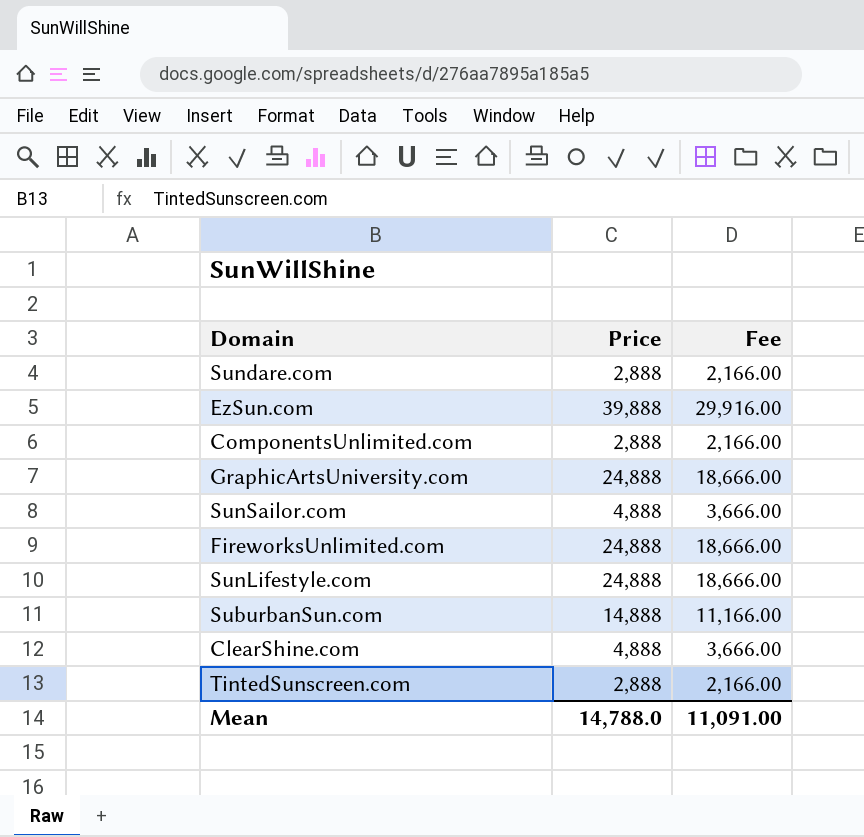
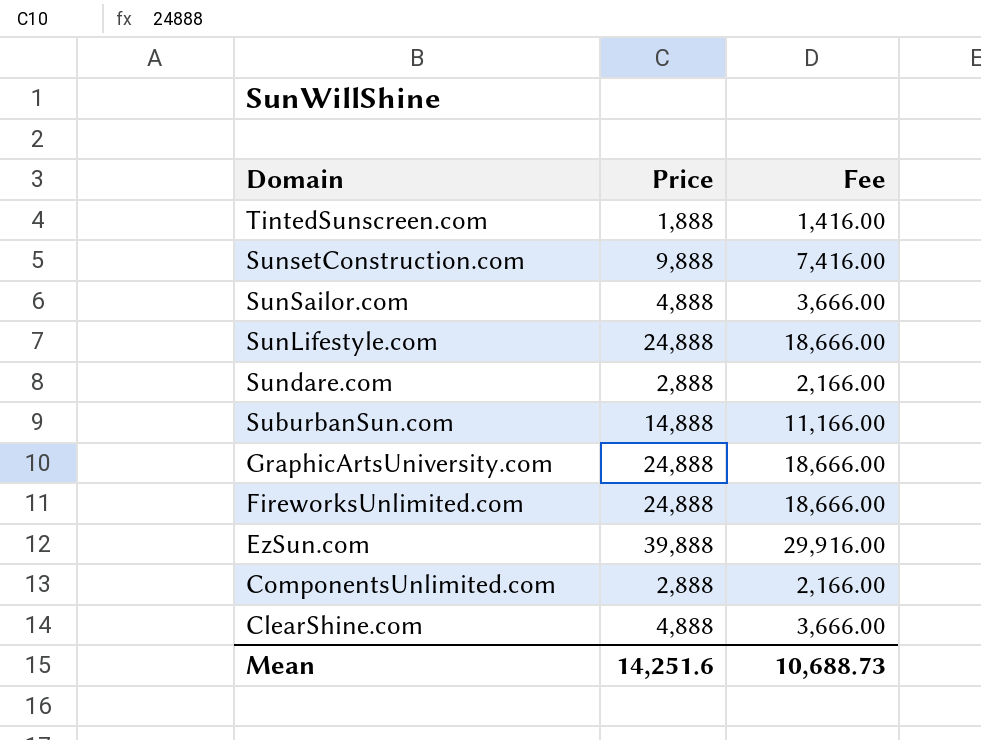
row order: none -> Domain descending
TintedSunscreen.com | Price: 2,888 -> 1,888
TintedSunscreen.com | Fee: 2,166.00 -> 1,416.00
row SunsetConstruction.com: none -> 9,888 | 7,416.00
Mean | Price: 14,788.0 -> 14,251.6
Mean | Fee: 11,091.00 -> 10,688.73

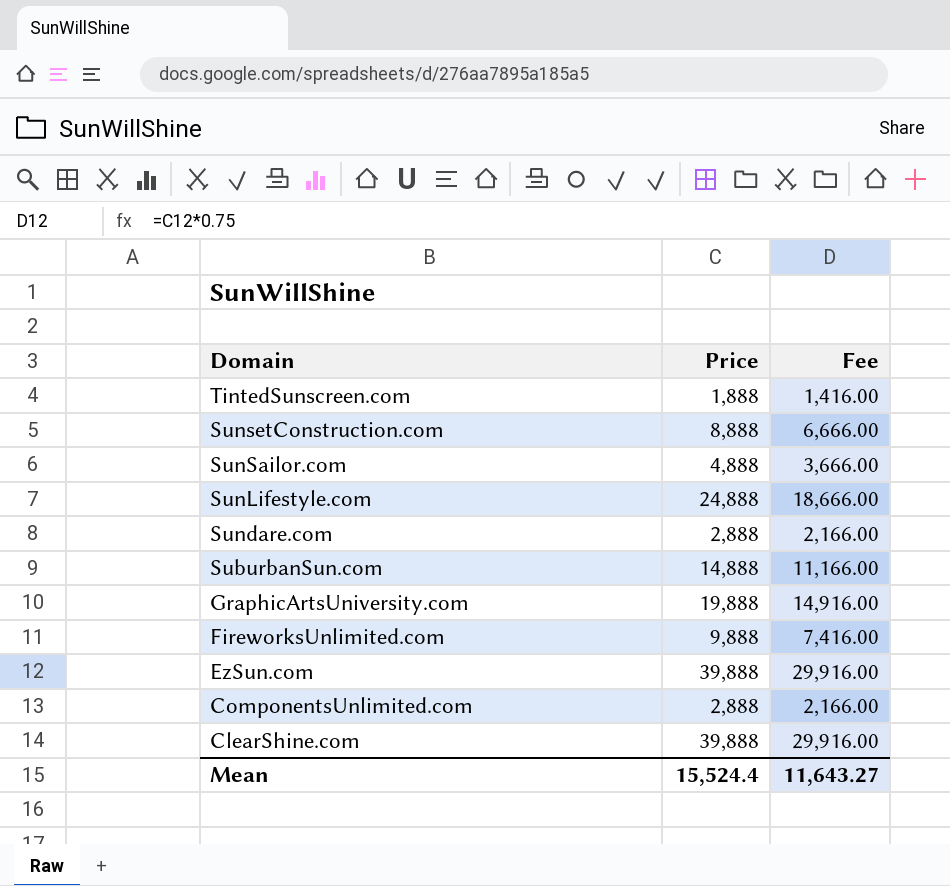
SunsetConstruction.com | Price: 9,888 -> 8,888
SunsetConstruction.com | Fee: 7,416.00 -> 6,666.00
GraphicArtsUniversity.com | Price: 24,888 -> 19,888
GraphicArtsUniversity.com | Fee: 18,666.00 -> 14,916.00
FireworksUnlimited.com | Price: 24,888 -> 9,888
FireworksUnlimited.com | Fee: 18,666.00 -> 7,416.00
ClearShine.com | Price: 4,888 -> 39,888
ClearShine.com | Fee: 3,666.00 -> 29,916.00
Mean | Price: 14,251.6 -> 15,524.4
Mean | Fee: 10,688.73 -> 11,643.27

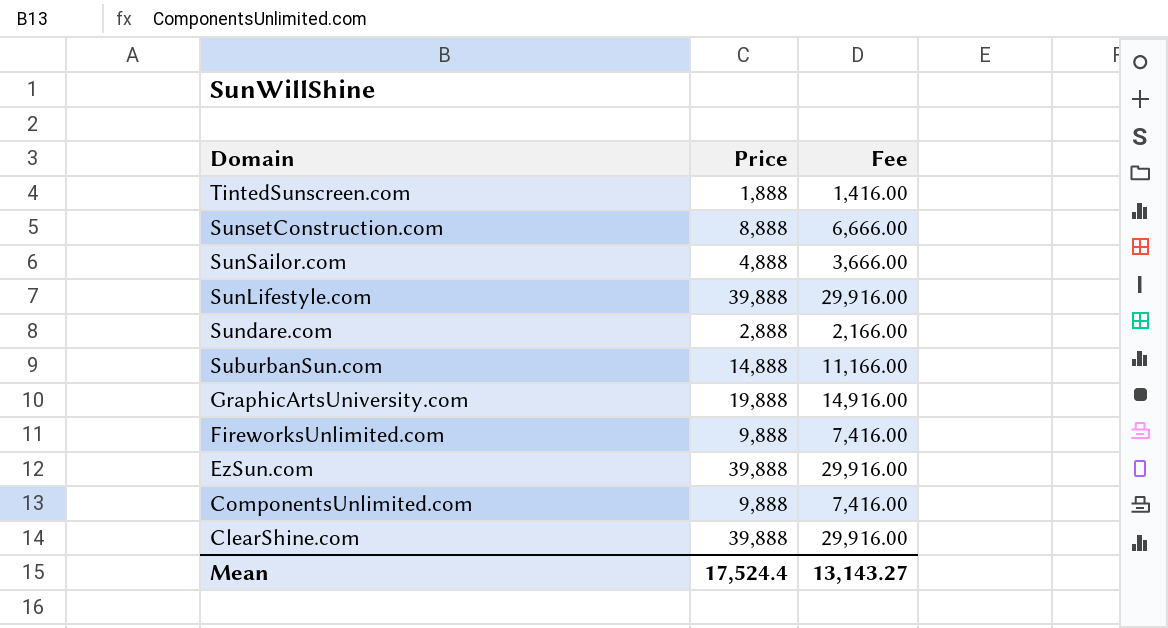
SunLifestyle.com | Price: 24,888 -> 39,888
SunLifestyle.com | Fee: 18,666.00 -> 29,916.00
ComponentsUnlimited.com | Price: 2,888 -> 9,888
ComponentsUnlimited.com | Fee: 2,166.00 -> 7,416.00
Mean | Price: 15,524.4 -> 17,524.4
Mean | Fee: 11,643.27 -> 13,143.27

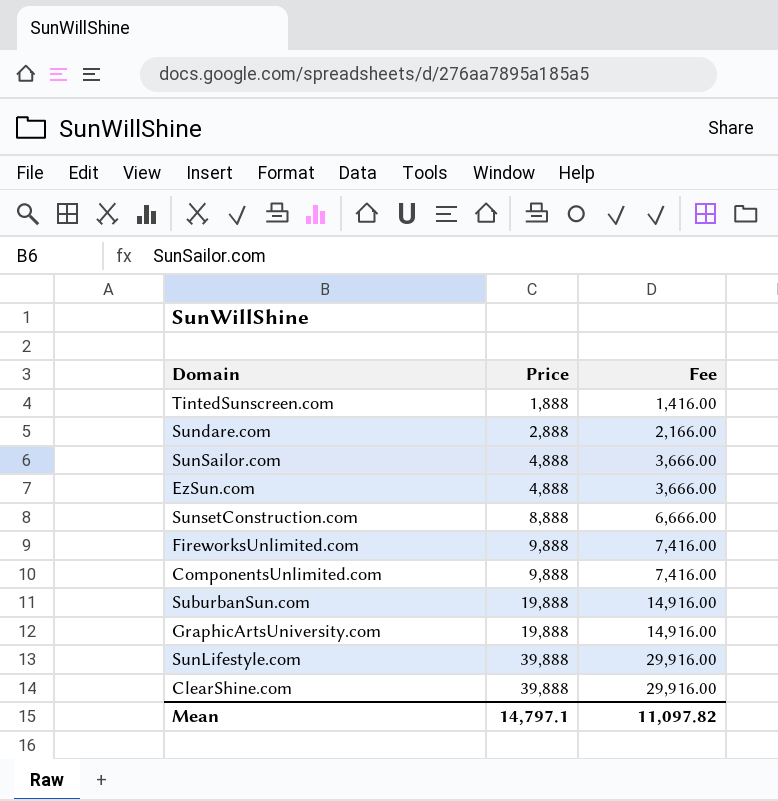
row order: Domain descending -> Price ascending
EzSun.com | Price: 39,888 -> 4,888
EzSun.com | Fee: 29,916.00 -> 3,666.00
SuburbanSun.com | Price: 14,888 -> 19,888
SuburbanSun.com | Fee: 11,166.00 -> 14,916.00
Mean | Price: 17,524.4 -> 14,797.1
Mean | Fee: 13,143.27 -> 11,097.82

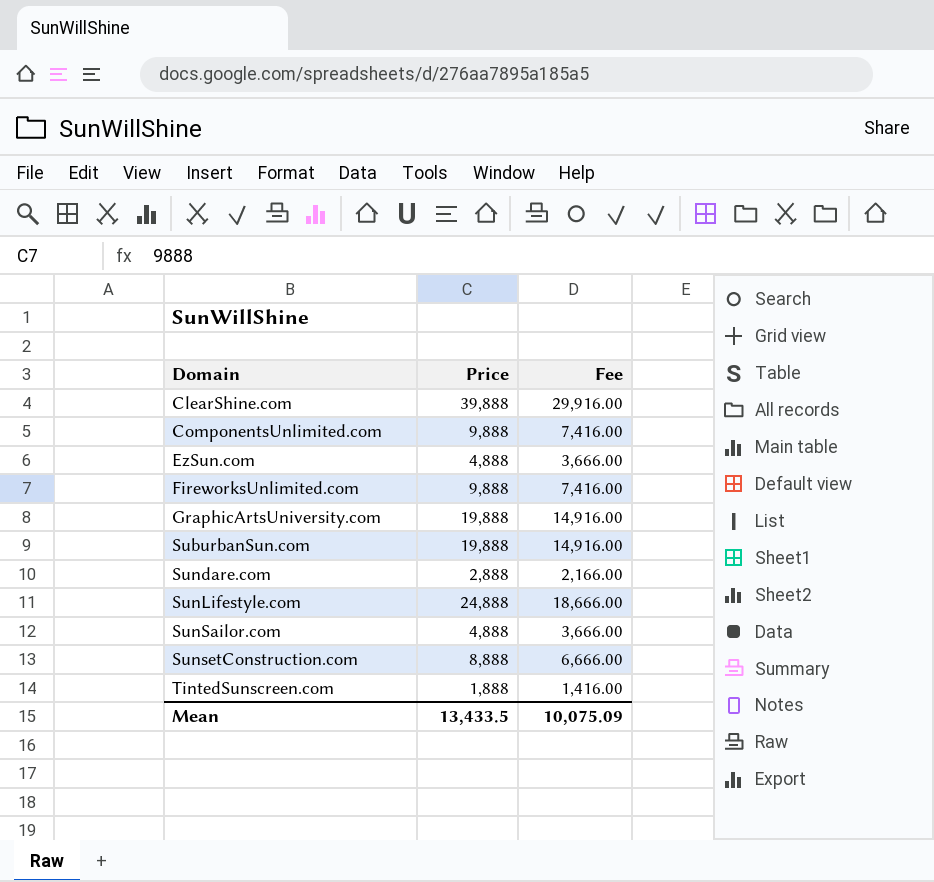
row order: Price ascending -> Domain ascending
SunLifestyle.com | Price: 39,888 -> 24,888
SunLifestyle.com | Fee: 29,916.00 -> 18,666.00
Mean | Price: 14,797.1 -> 13,433.5
Mean | Fee: 11,097.82 -> 10,075.09

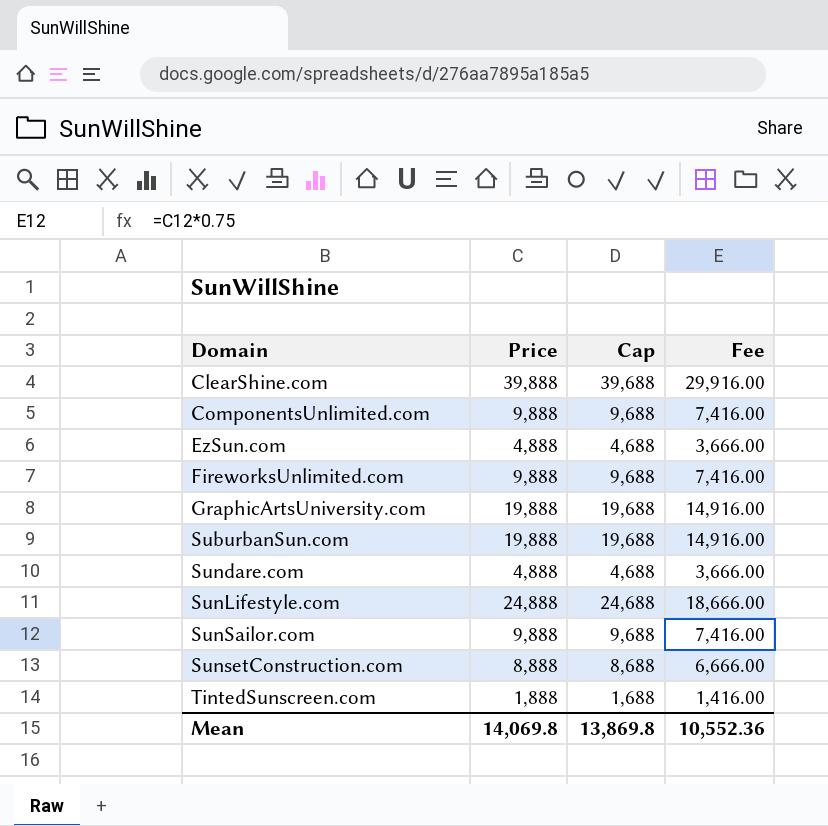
column Cap | formula: none -> [Price] - 200
Sundare.com | Price: 2,888 -> 4,888
Sundare.com | Fee: 2,166.00 -> 3,666.00
SunSailor.com | Price: 4,888 -> 9,888
SunSailor.com | Fee: 3,666.00 -> 7,416.00
Mean | Price: 13,433.5 -> 14,069.8
Mean | Fee: 10,075.09 -> 10,552.36

